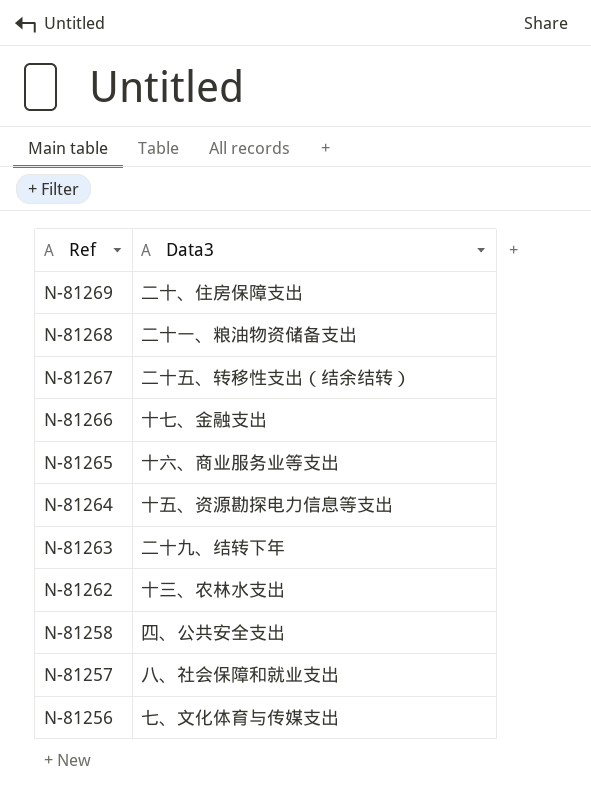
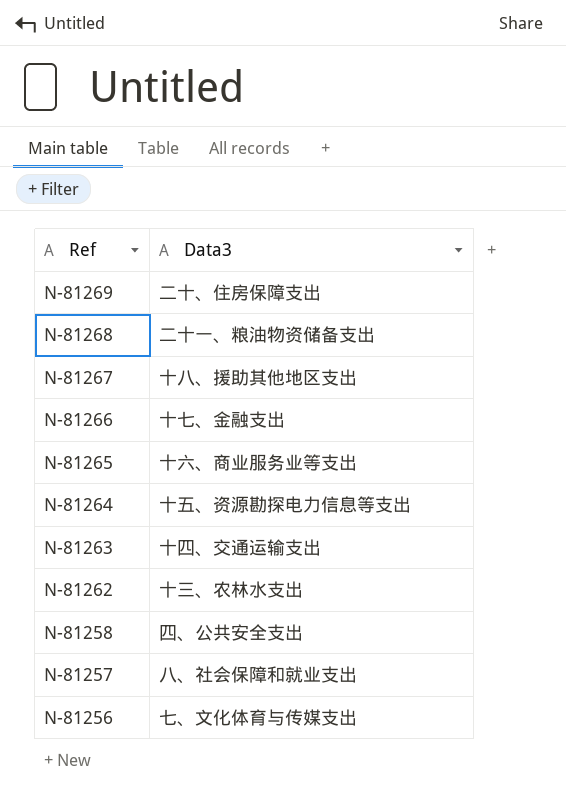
N-81267 | Data3: 二十五、转移性支出（结余结转） -> 十八、援助其他地区支出
N-81263 | Data3: 二十九、结转下年 -> 十四、交通运输支出

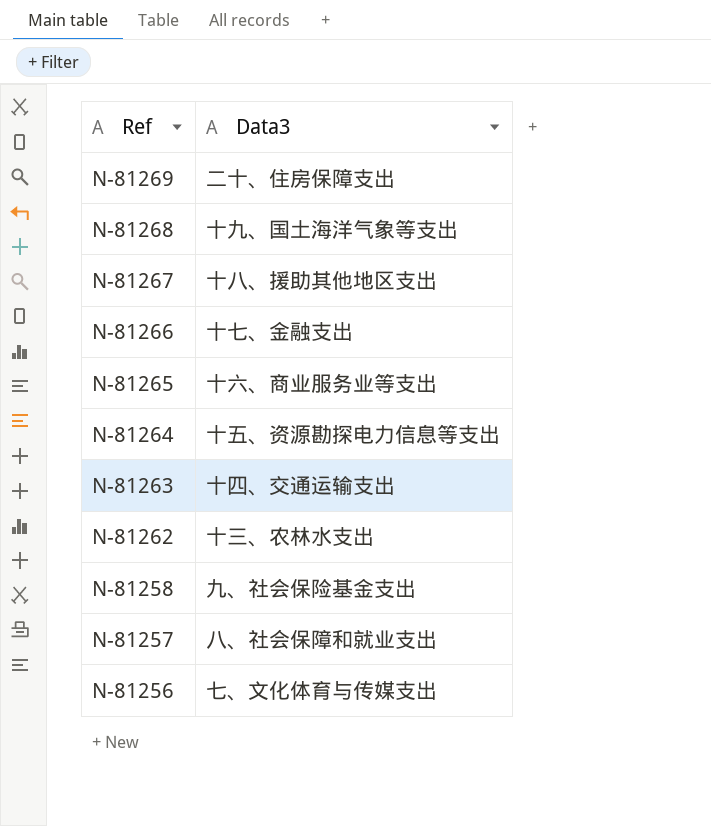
N-81268 | Data3: 二十一、粮油物资储备支出 -> 十九、国土海洋气象等支出
N-81258 | Data3: 四、公共安全支出 -> 九、社会保险基金支出

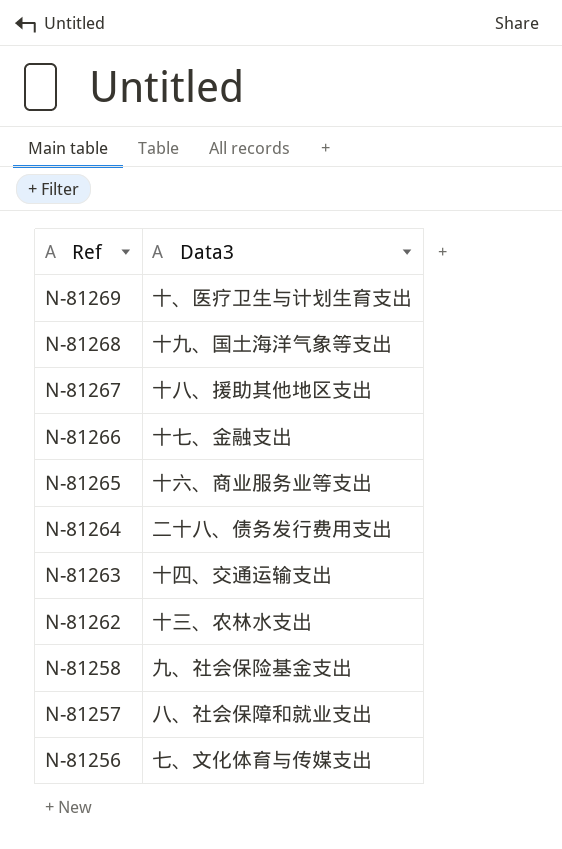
N-81269 | Data3: 二十、住房保障支出 -> 十、医疗卫生与计划生育支出
N-81264 | Data3: 十五、资源勘探电力信息等支出 -> 二十八、债务发行费用支出

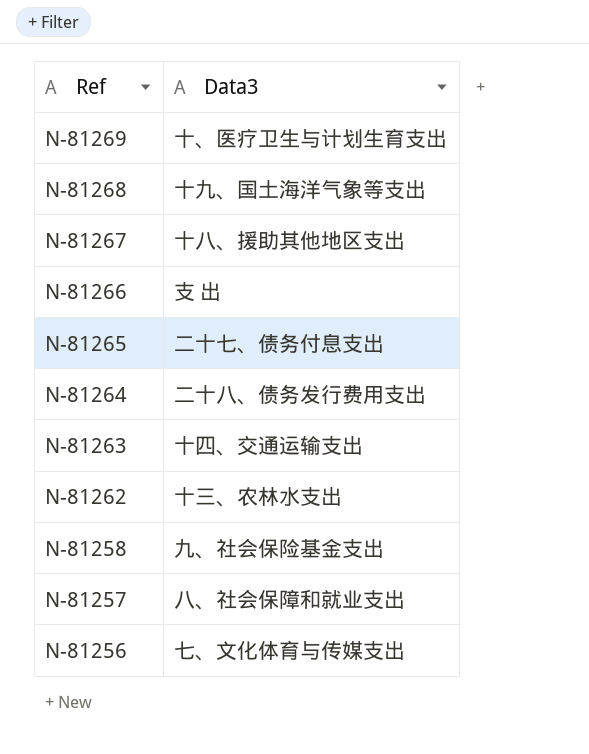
N-81266 | Data3: 十七、金融支出 -> 支 出
N-81265 | Data3: 十六、商业服务业等支出 -> 二十七、债务付息支出

